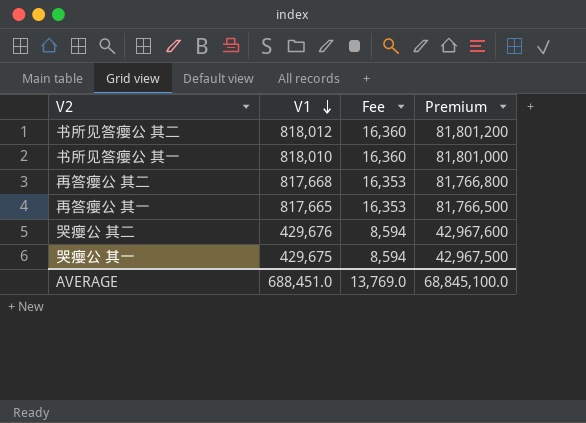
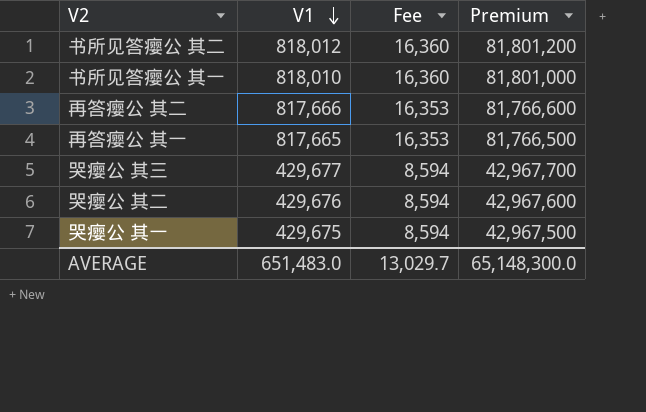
再答瘿公 其二 | V1: 817,668 -> 817,666
再答瘿公 其二 | Premium: 81,766,800 -> 81,766,600
row 哭瘿公 其三: none -> 429,677 | 8,594 | 42,967,700
AVERAGE | V1: 688,451.0 -> 651,483.0
AVERAGE | Fee: 13,769.0 -> 13,029.7
AVERAGE | Premium: 68,845,100.0 -> 65,148,300.0

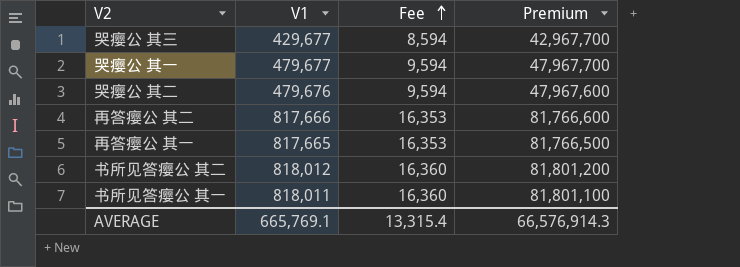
row order: V1 descending -> Fee ascending
哭瘿公 其一 | V1: 429,675 -> 479,677
哭瘿公 其一 | Fee: 8,594 -> 9,594
哭瘿公 其一 | Premium: 42,967,500 -> 47,967,700
哭瘿公 其二 | V1: 429,676 -> 479,676
哭瘿公 其二 | Fee: 8,594 -> 9,594
哭瘿公 其二 | Premium: 42,967,600 -> 47,967,600
书所见答瘿公 其一 | V1: 818,010 -> 818,011
书所见答瘿公 其一 | Premium: 81,801,000 -> 81,801,100
AVERAGE | V1: 651,483.0 -> 665,769.1
AVERAGE | Fee: 13,029.7 -> 13,315.4
AVERAGE | Premium: 65,148,300.0 -> 66,576,914.3

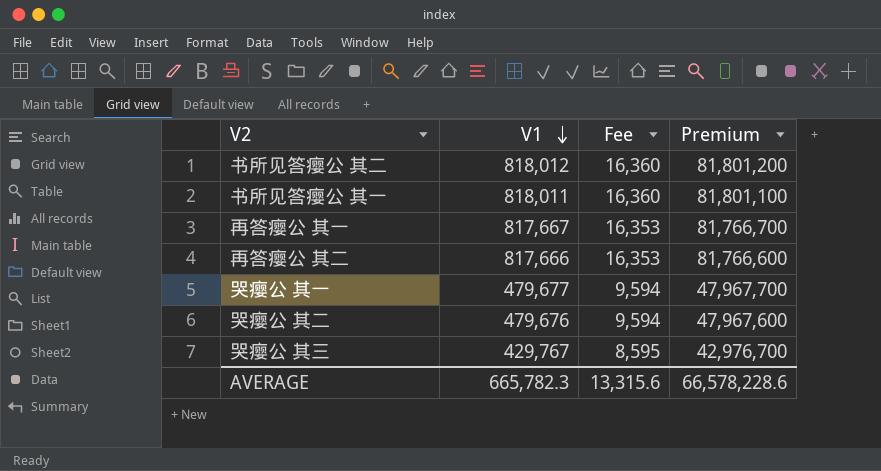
row order: Fee ascending -> V1 descending
再答瘿公 其一 | V1: 817,665 -> 817,667
再答瘿公 其一 | Premium: 81,766,500 -> 81,766,700
哭瘿公 其三 | V1: 429,677 -> 429,767
哭瘿公 其三 | Fee: 8,594 -> 8,595
哭瘿公 其三 | Premium: 42,967,700 -> 42,976,700
AVERAGE | V1: 665,769.1 -> 665,782.3
AVERAGE | Fee: 13,315.4 -> 13,315.6
AVERAGE | Premium: 66,576,914.3 -> 66,578,228.6

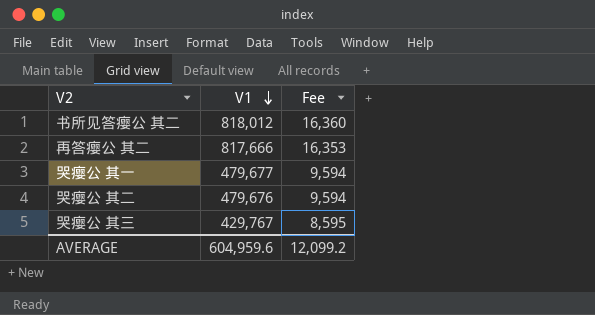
column Premium | formula: [V1] * 100 -> none
row 书所见答瘿公 其一: 818,011 | 16,360 | 81,801,100 -> none
row 再答瘿公 其一: 817,667 | 16,353 | 81,766,700 -> none
AVERAGE | V1: 665,782.3 -> 604,959.6
AVERAGE | Fee: 13,315.6 -> 12,099.2

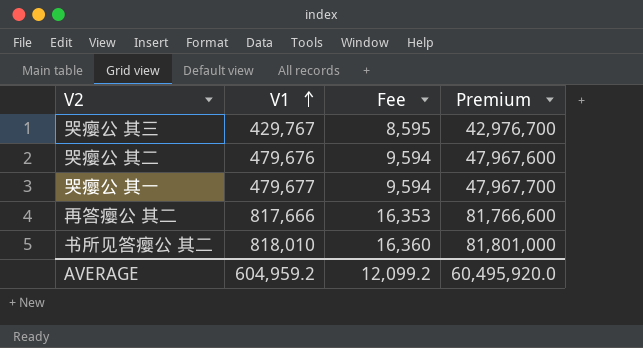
row order: V1 descending -> V1 ascending
column Premium | formula: none -> [V1] * 100
书所见答瘿公 其二 | V1: 818,012 -> 818,010
AVERAGE | V1: 604,959.6 -> 604,959.2

